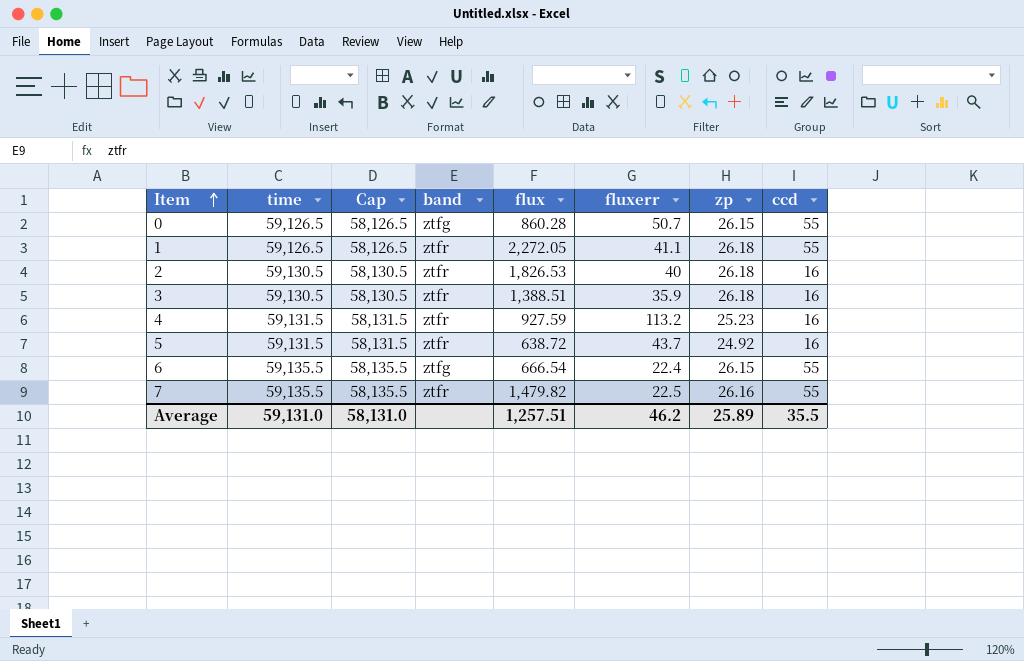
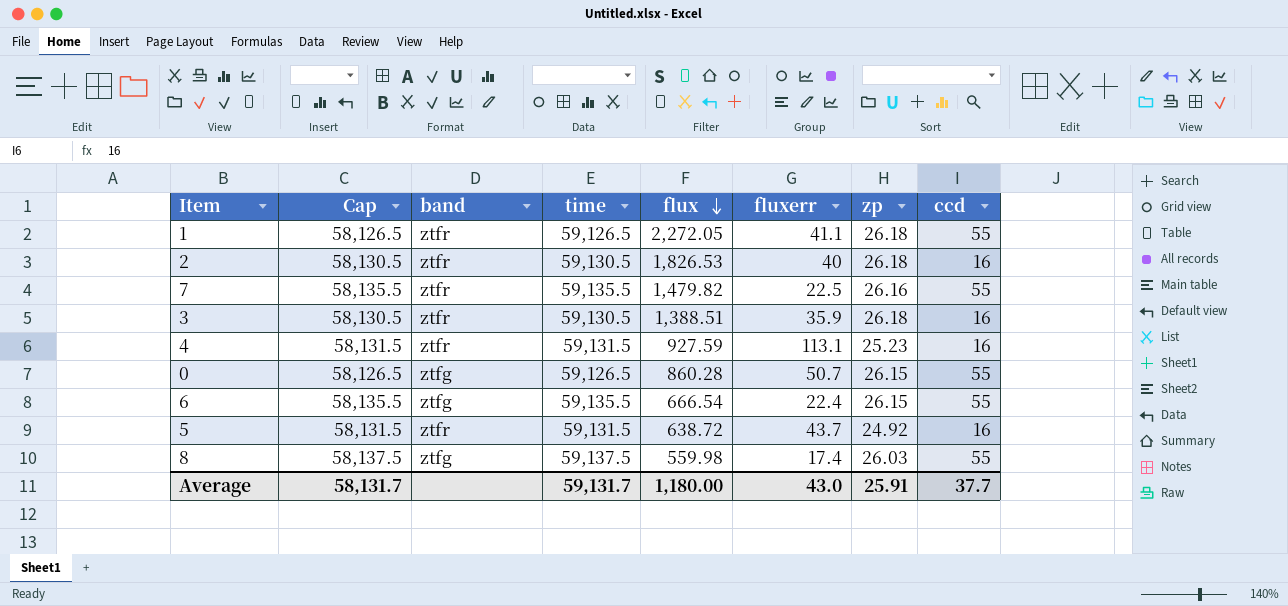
row order: Item ascending -> flux descending
column time | position: 2 -> 4
4 | fluxerr: 113.2 -> 113.1
row 8: none -> 58,137.5 | ztfg | 59,137.5 | 559.98 | 17.4 | 26.03 | 55
Average | Cap: 58,131.0 -> 58,131.7
Average | time: 59,131.0 -> 59,131.7
Average | flux: 1,257.51 -> 1,180.00
Average | fluxerr: 46.2 -> 43.0
Average | zp: 25.89 -> 25.91
Average | ccd: 35.5 -> 37.7

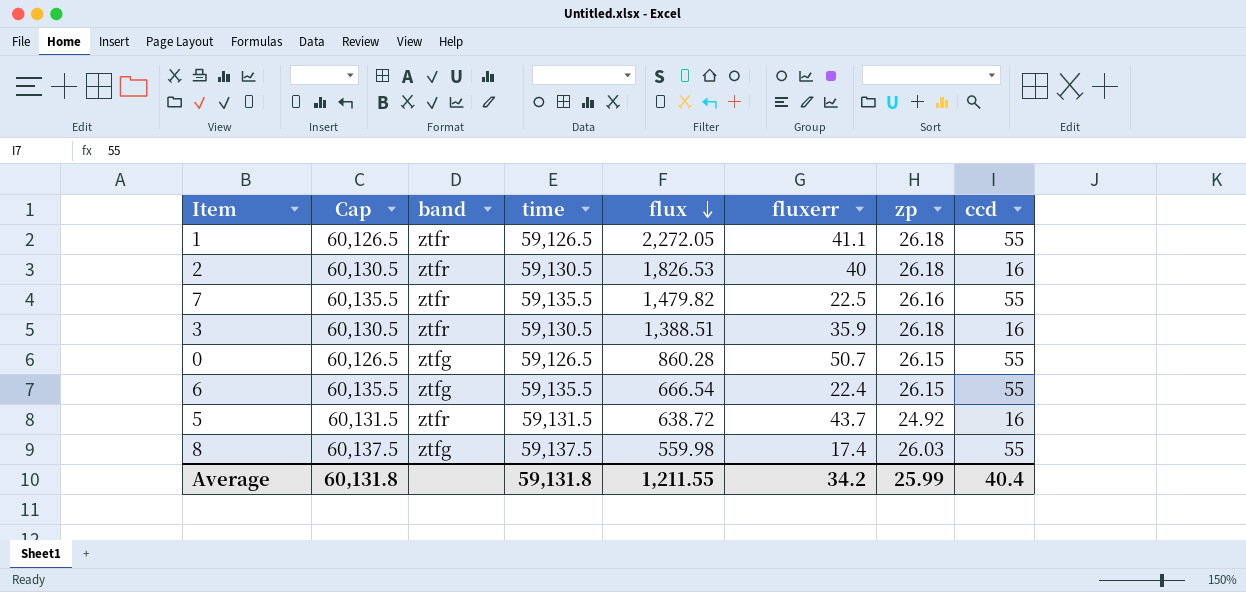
column Cap | formula: [time] - 1000 -> [time] + 1000
row 4: 58,131.5 | ztfr | 59,131.5 | 927.59 | 113.1 | 25.23 | 16 -> none
Average | Cap: 58,131.7 -> 60,131.8
Average | time: 59,131.7 -> 59,131.8
Average | flux: 1,180.00 -> 1,211.55
Average | fluxerr: 43.0 -> 34.2
Average | zp: 25.91 -> 25.99
Average | ccd: 37.7 -> 40.4

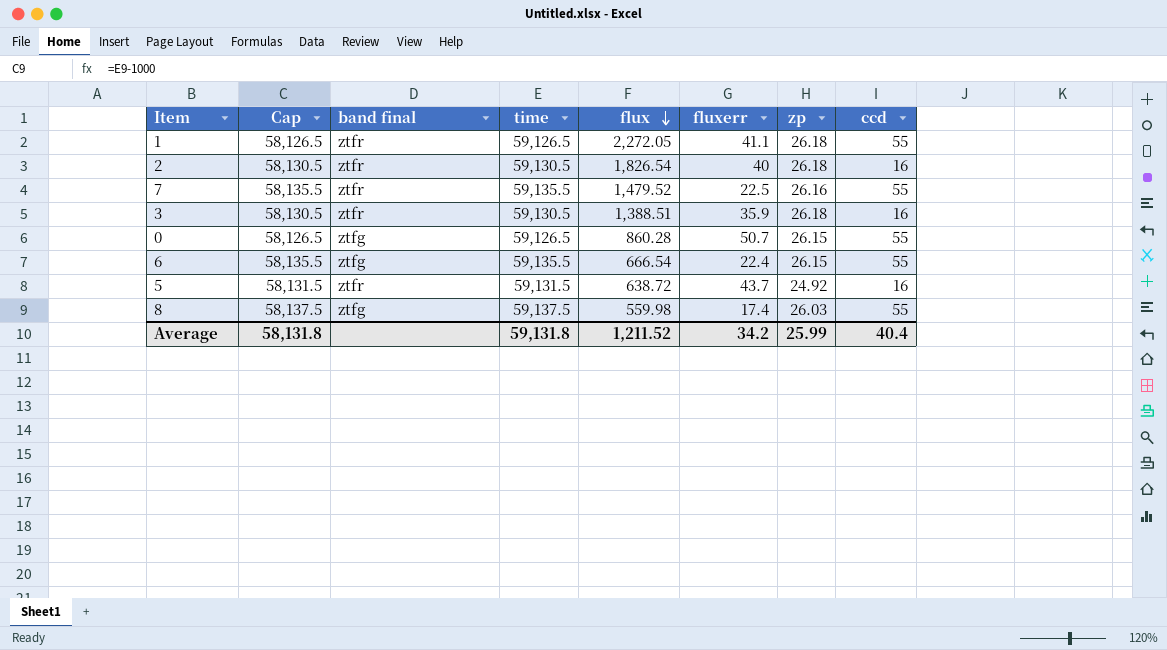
column Cap | formula: [time] + 1000 -> [time] - 1000
column name: band -> band final
2 | flux: 1,826.53 -> 1,826.54
7 | flux: 1,479.82 -> 1,479.52
Average | Cap: 60,131.8 -> 58,131.8
Average | flux: 1,211.55 -> 1,211.52

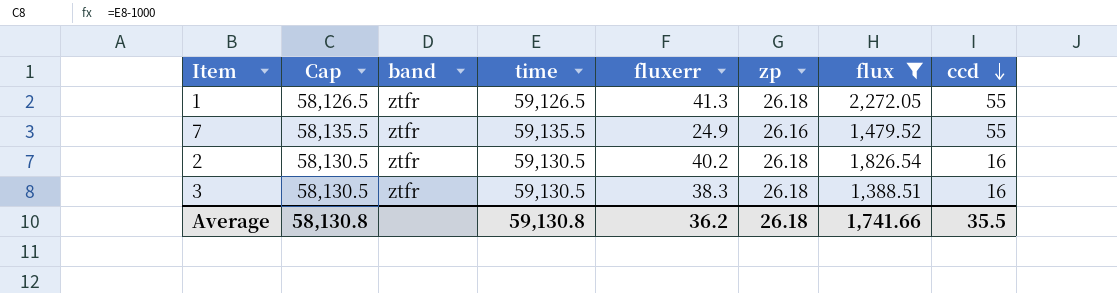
filter: none -> flux >= 1,388.51
row order: flux descending -> ccd descending
column name: band final -> band
column flux | position: 5 -> 7
1 | fluxerr: 41.1 -> 41.3
7 | fluxerr: 22.5 -> 24.9
2 | fluxerr: 40 -> 40.2
3 | fluxerr: 35.9 -> 38.3
Average | Cap: 58,131.8 -> 58,130.8
Average | time: 59,131.8 -> 59,130.8
Average | fluxerr: 34.2 -> 36.2
Average | zp: 25.99 -> 26.18
Average | flux: 1,211.52 -> 1,741.66
Average | ccd: 40.4 -> 35.5

